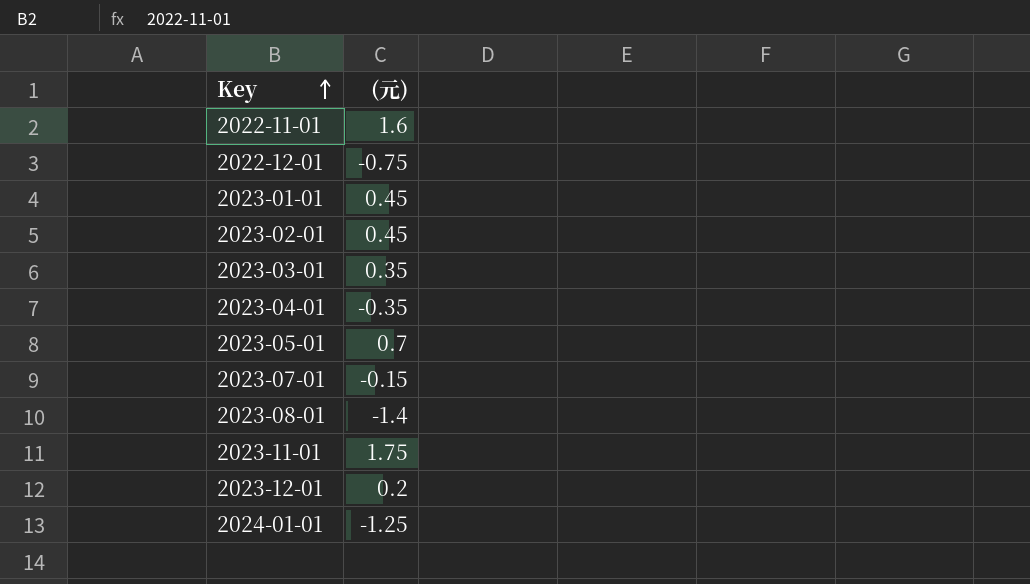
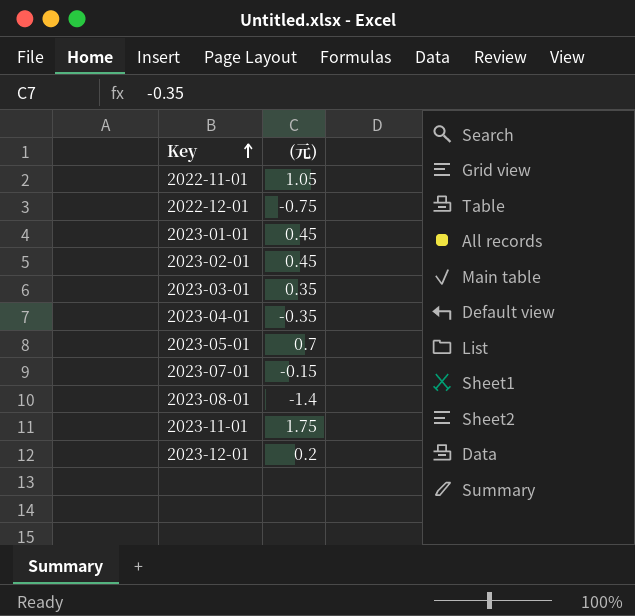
row 2024-01-01: -1.25 -> none
2022-11-01 | (元): 1.6 -> 1.05

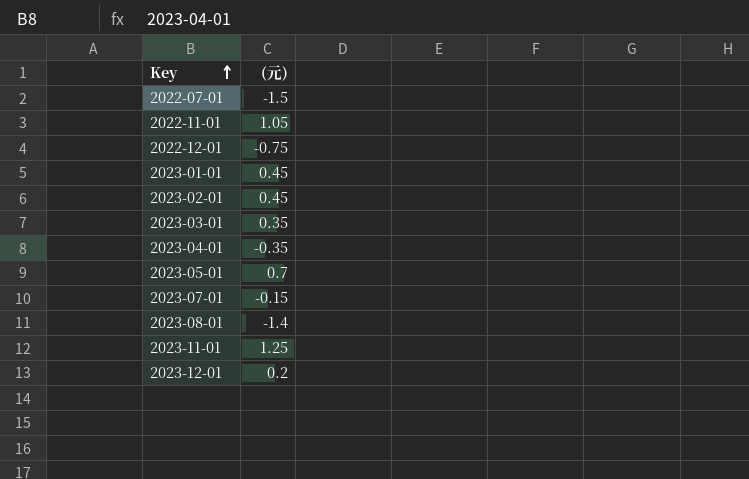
row 2022-07-01: none -> -1.5
2023-11-01 | (元): 1.75 -> 1.25

